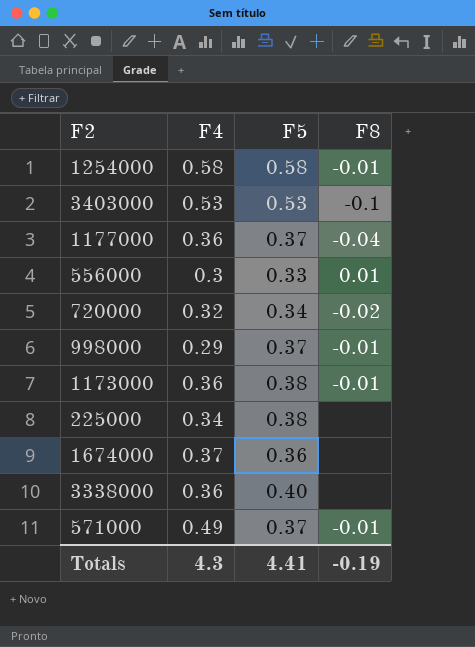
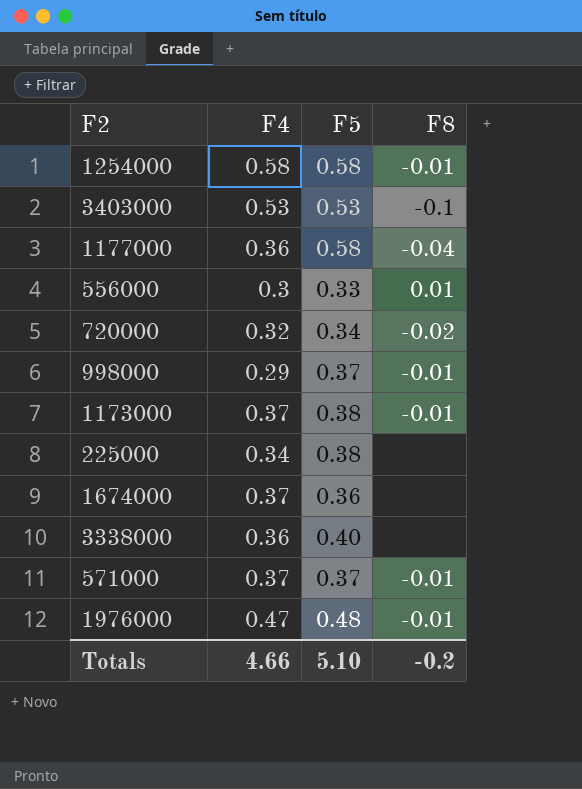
1177000 | F5: 0.37 -> 0.58
1173000 | F4: 0.36 -> 0.37
571000 | F4: 0.49 -> 0.37
row 1976000: none -> 0.47 | 0.48 | -0.01
Totals | F4: 4.3 -> 4.66
Totals | F5: 4.41 -> 5.10
Totals | F8: -0.19 -> -0.2

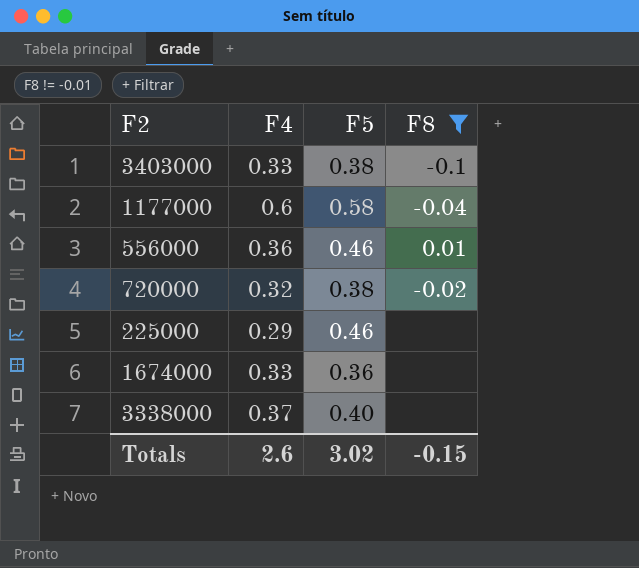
filter: none -> F8 != -0.01
3403000 | F4: 0.53 -> 0.33
3403000 | F5: 0.53 -> 0.38
1177000 | F4: 0.36 -> 0.6
556000 | F4: 0.3 -> 0.36
556000 | F5: 0.33 -> 0.46
720000 | F5: 0.34 -> 0.38
225000 | F4: 0.34 -> 0.29
225000 | F5: 0.38 -> 0.46
1674000 | F4: 0.37 -> 0.33
3338000 | F4: 0.36 -> 0.37
Totals | F4: 4.66 -> 2.6
Totals | F5: 5.10 -> 3.02
Totals | F8: -0.2 -> -0.15

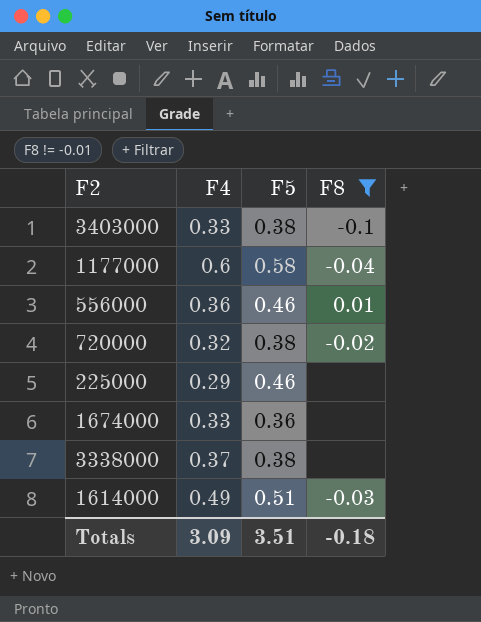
3338000 | F5: 0.40 -> 0.38
row 1614000: none -> 0.49 | 0.51 | -0.03
Totals | F4: 2.6 -> 3.09
Totals | F5: 3.02 -> 3.51
Totals | F8: -0.15 -> -0.18

